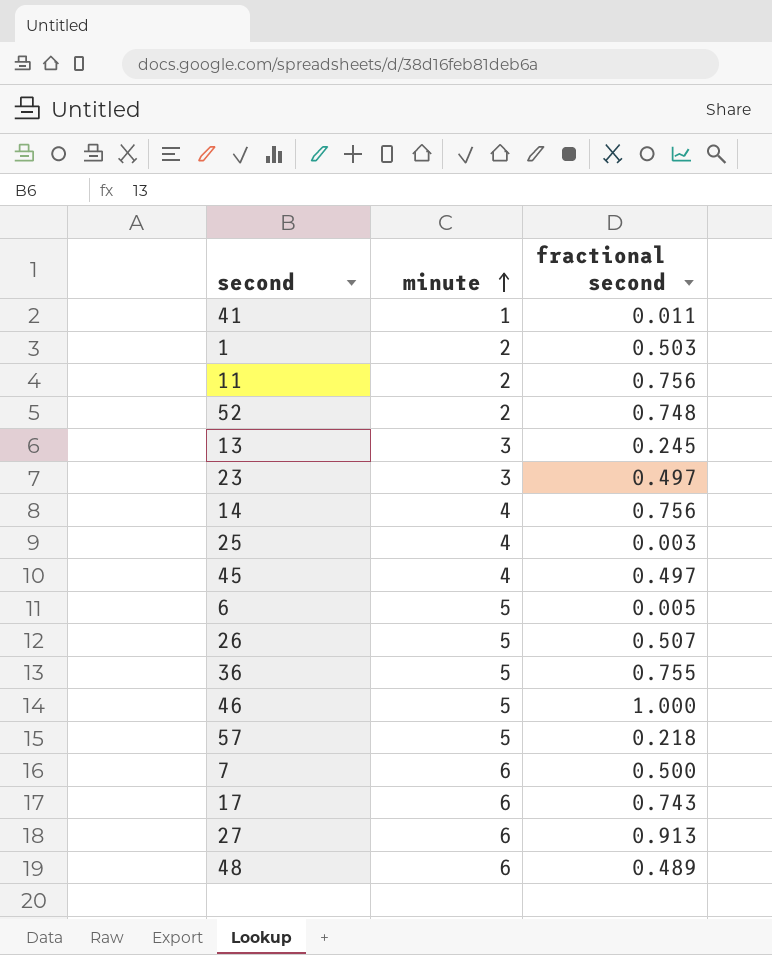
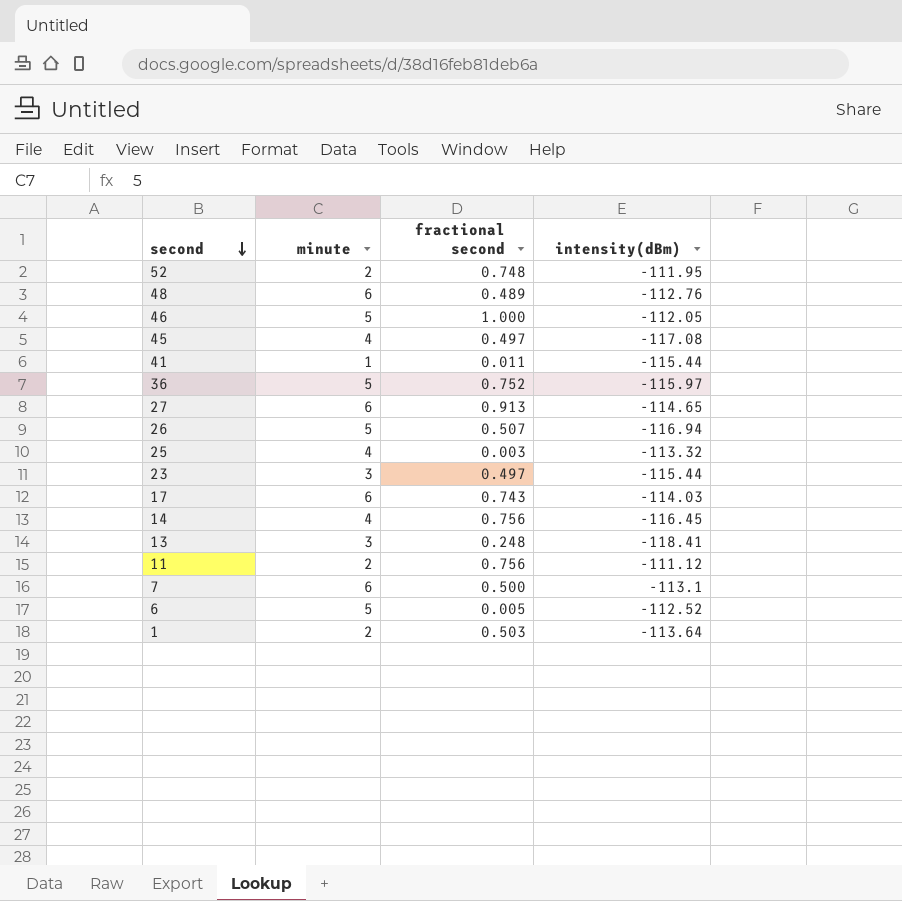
row order: minute ascending -> second descending
column intensity(dBm) | position: none -> 4
row 57: 5 | 0.218 -> none
36 | fractional second: 0.755 -> 0.752
13 | fractional second: 0.245 -> 0.248

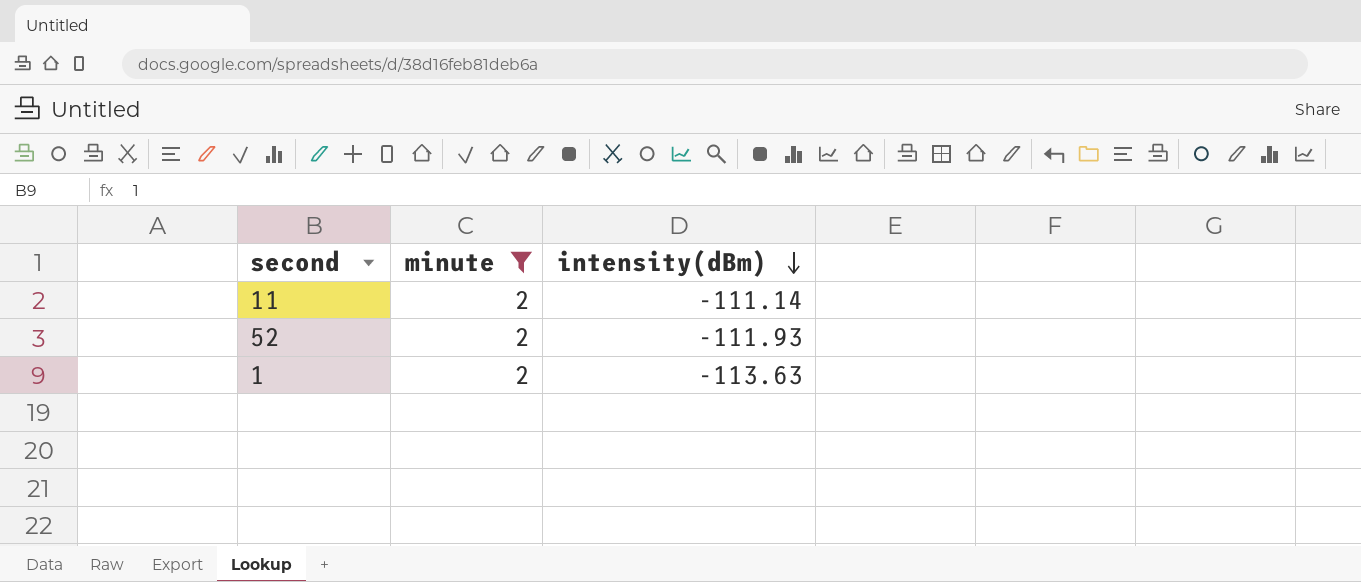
filter: none -> minute = 2
row order: second descending -> intensity(dBm) descending
column fractional second | position: 3 -> none
11 | intensity(dBm): -111.12 -> -111.14
52 | intensity(dBm): -111.95 -> -111.93
1 | intensity(dBm): -113.64 -> -113.63

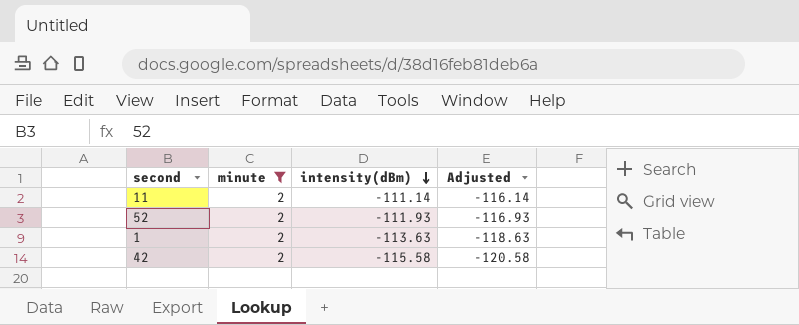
column Adjusted | formula: none -> [intensity(dBm)] - 5
row 42: none -> 2 | -115.58 | -120.58

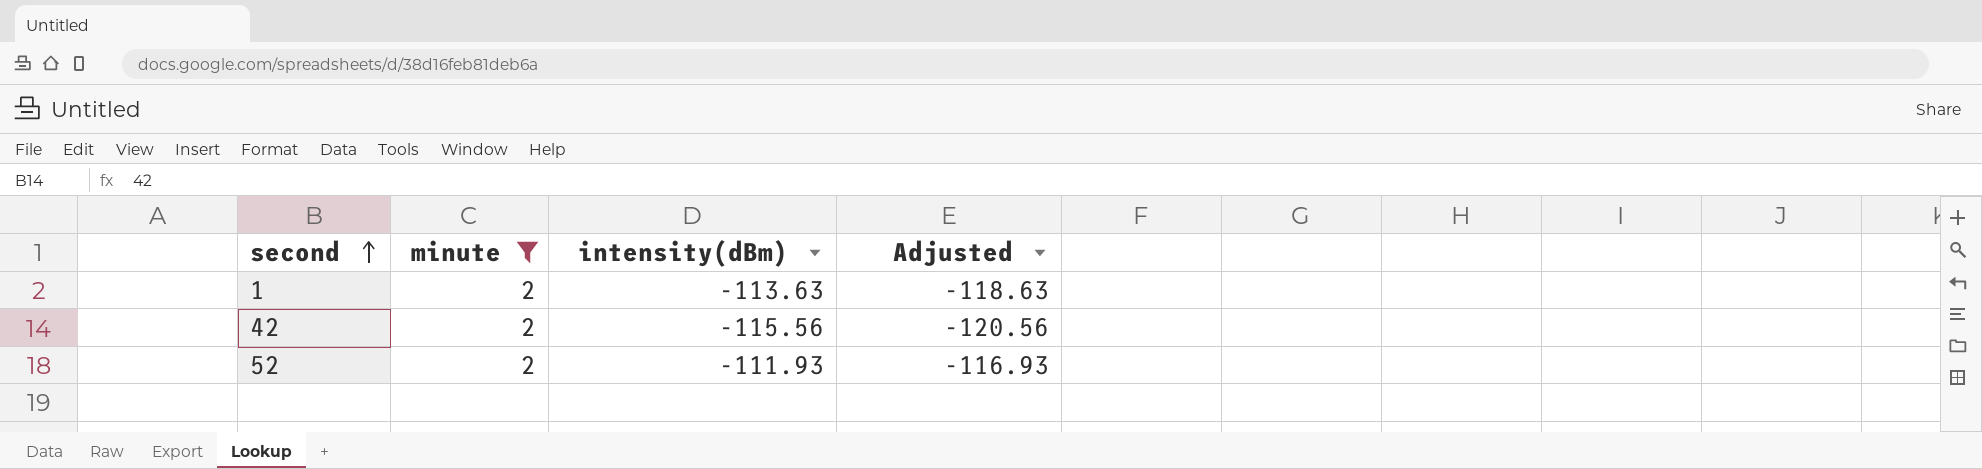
row order: intensity(dBm) descending -> second ascending
row 11: 2 | -111.14 | -116.14 -> none
42 | intensity(dBm): -115.58 -> -115.56
42 | Adjusted: -120.58 -> -120.56

